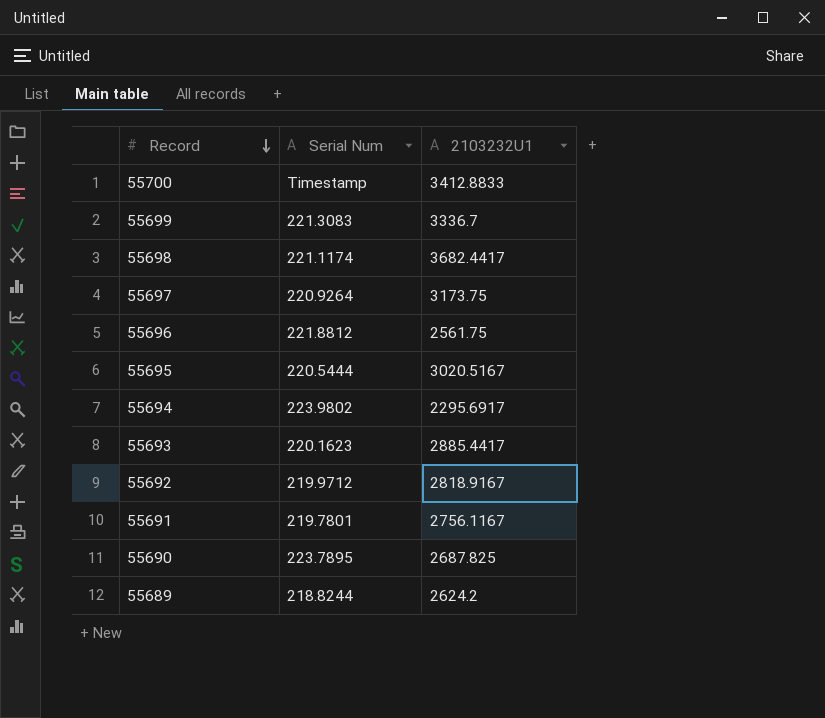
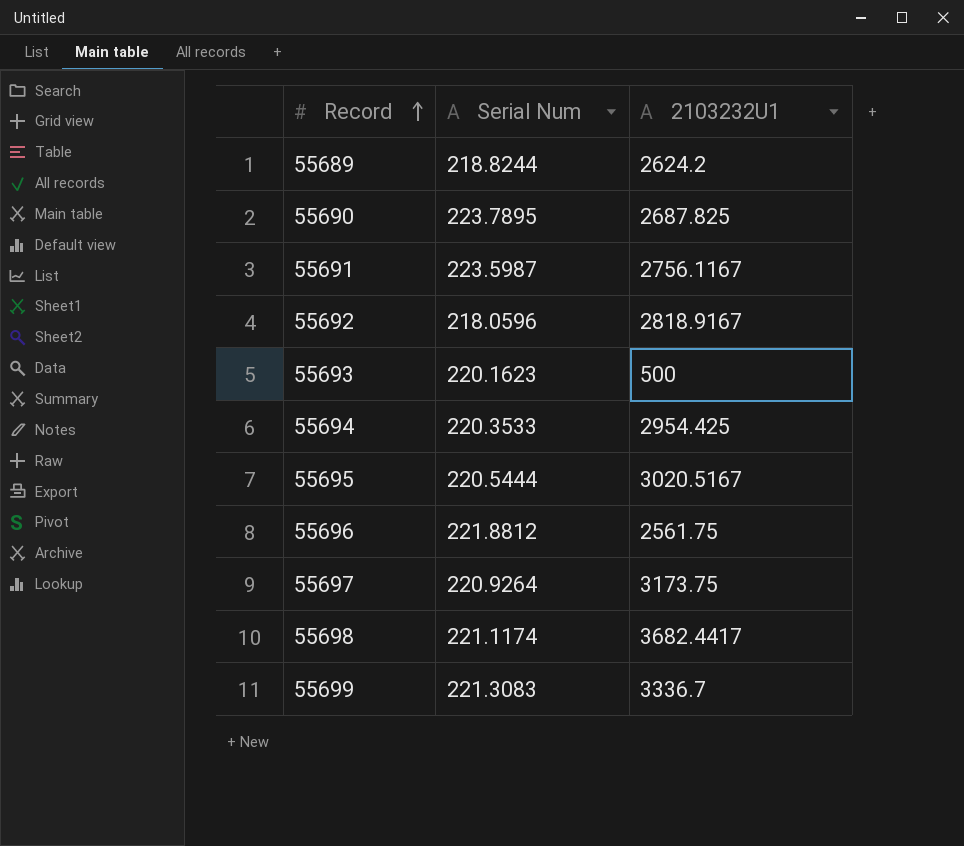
row order: Record descending -> Record ascending
row 55700: Timestamp | 3412.8833 -> none
55691 | Serial Num: 219.7801 -> 223.5987
55692 | Serial Num: 219.9712 -> 218.0596
55693 | 2103232U1: 2885.4417 -> 500
55694 | Serial Num: 223.9802 -> 220.3533
55694 | 2103232U1: 2295.6917 -> 2954.425

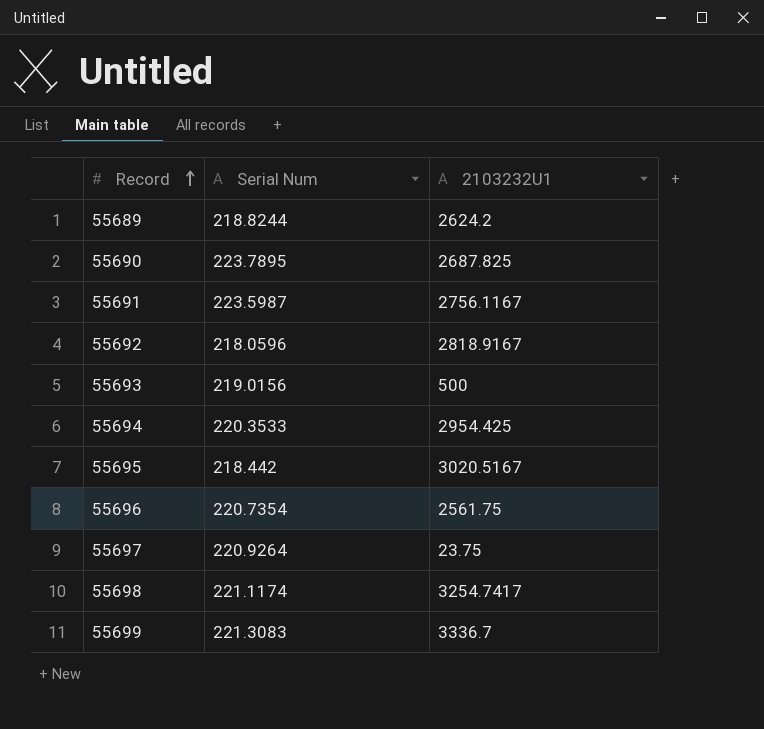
55693 | Serial Num: 220.1623 -> 219.0156
55695 | Serial Num: 220.5444 -> 218.442
55696 | Serial Num: 221.8812 -> 220.7354
55697 | 2103232U1: 3173.75 -> 23.75
55698 | 2103232U1: 3682.4417 -> 3254.7417

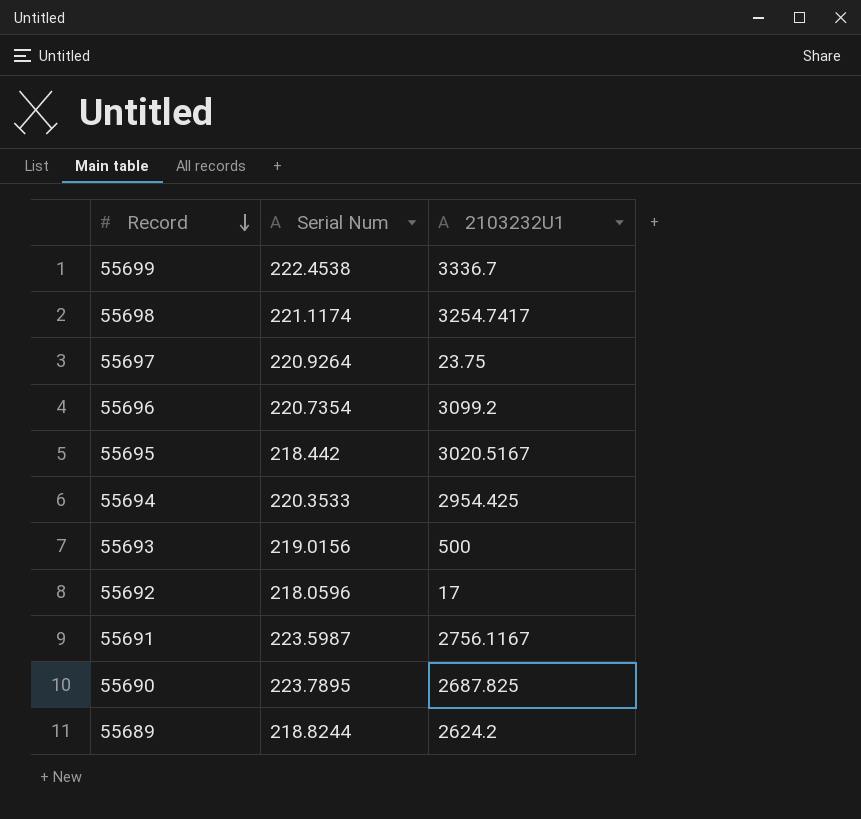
row order: Record ascending -> Record descending
55699 | Serial Num: 221.3083 -> 222.4538
55696 | 2103232U1: 2561.75 -> 3099.2
55692 | 2103232U1: 2818.9167 -> 17

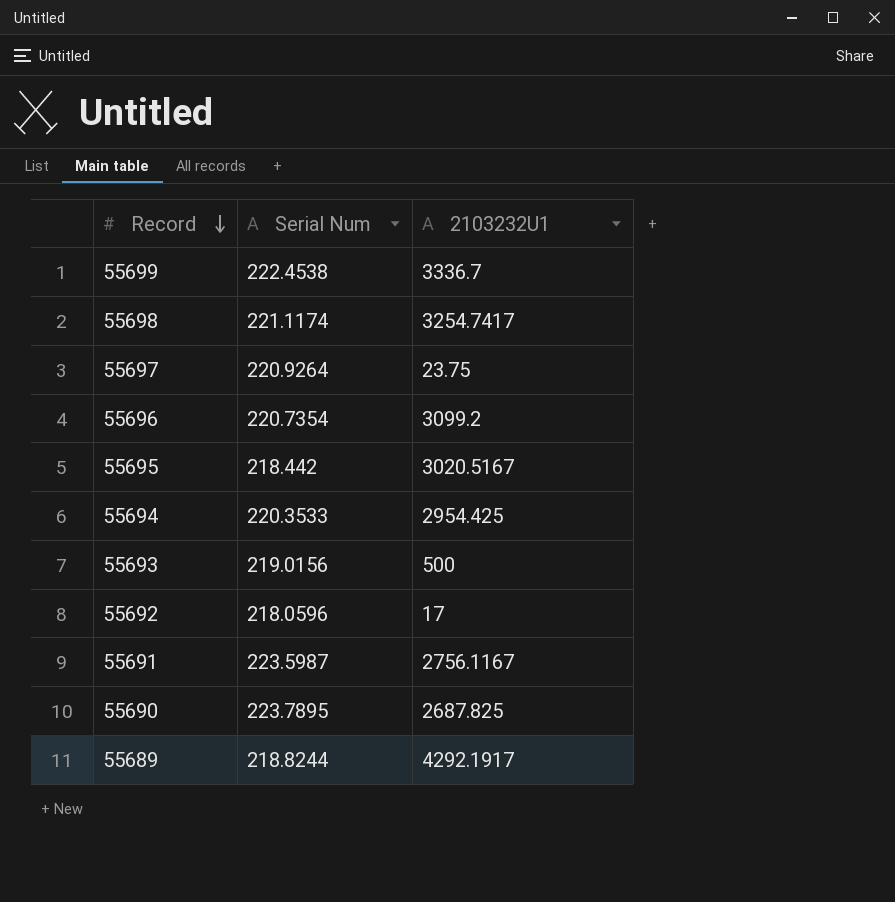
55689 | 2103232U1: 2624.2 -> 4292.1917

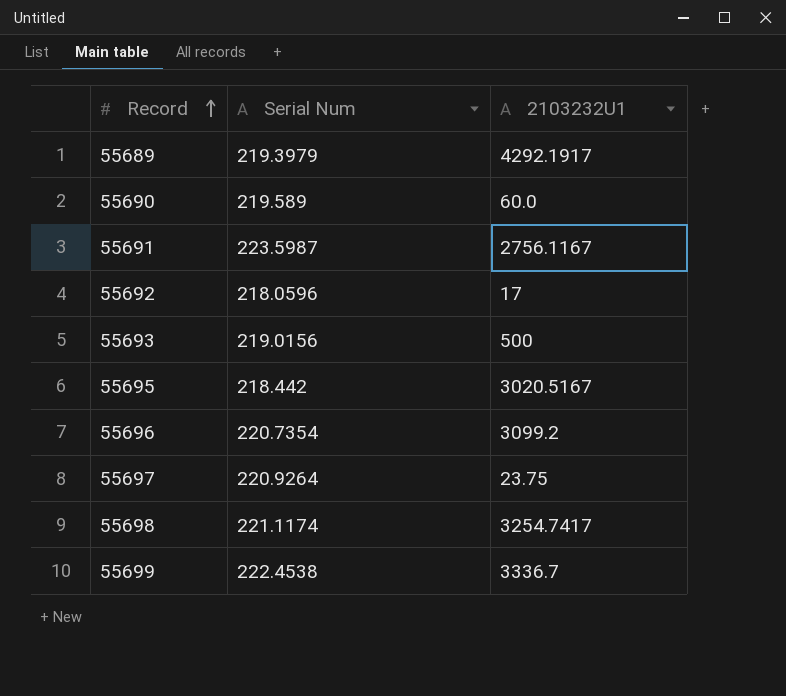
row order: Record descending -> Record ascending
row 55694: 220.3533 | 2954.425 -> none
55689 | Serial Num: 218.8244 -> 219.3979
55690 | Serial Num: 223.7895 -> 219.589
55690 | 2103232U1: 2687.825 -> 60.0

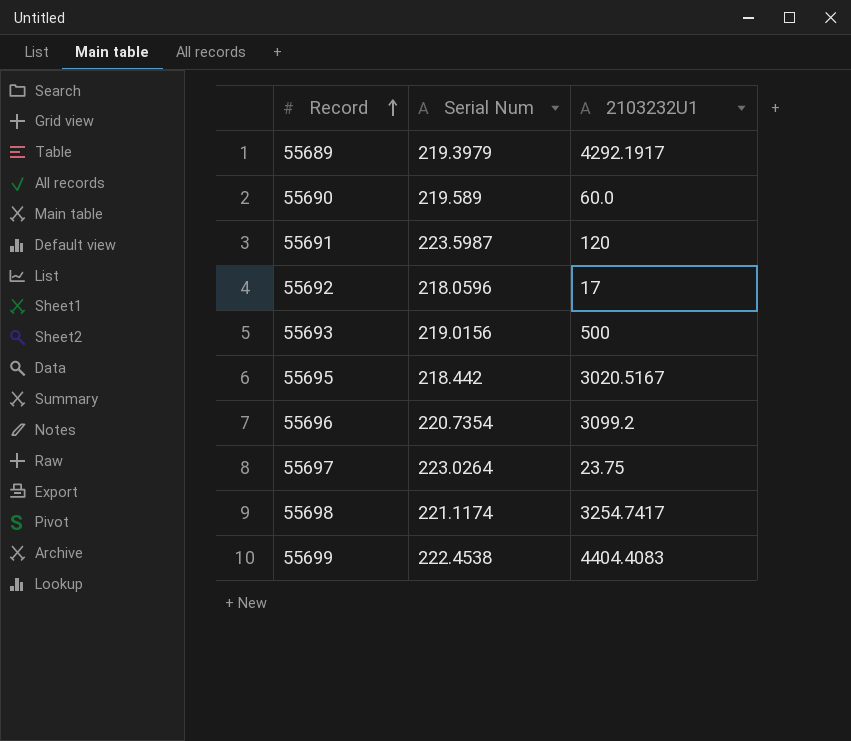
55691 | 2103232U1: 2756.1167 -> 120
55697 | Serial Num: 220.9264 -> 223.0264
55699 | 2103232U1: 3336.7 -> 4404.4083

